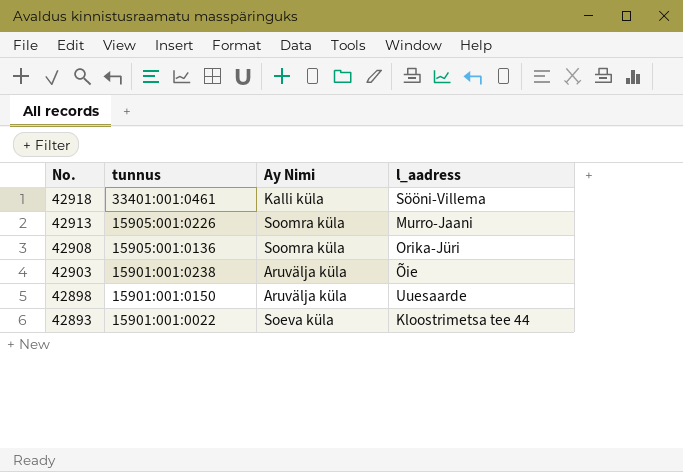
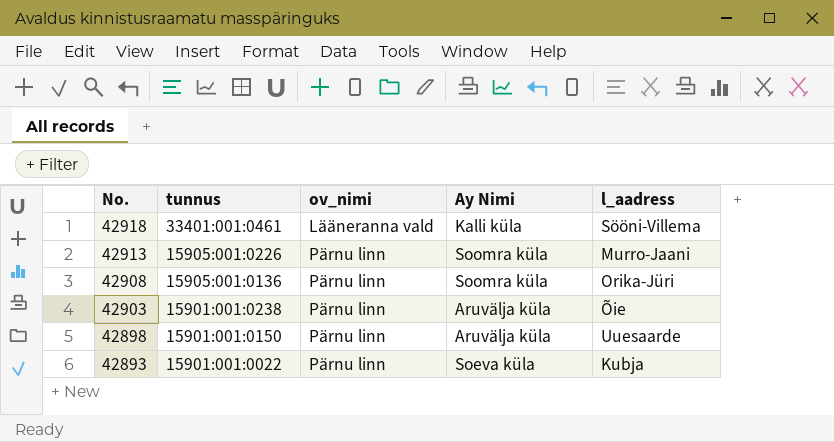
column ov_nimi | position: none -> 3
42893 | l_aadress: Kloostrimetsa tee 44 -> Kubja

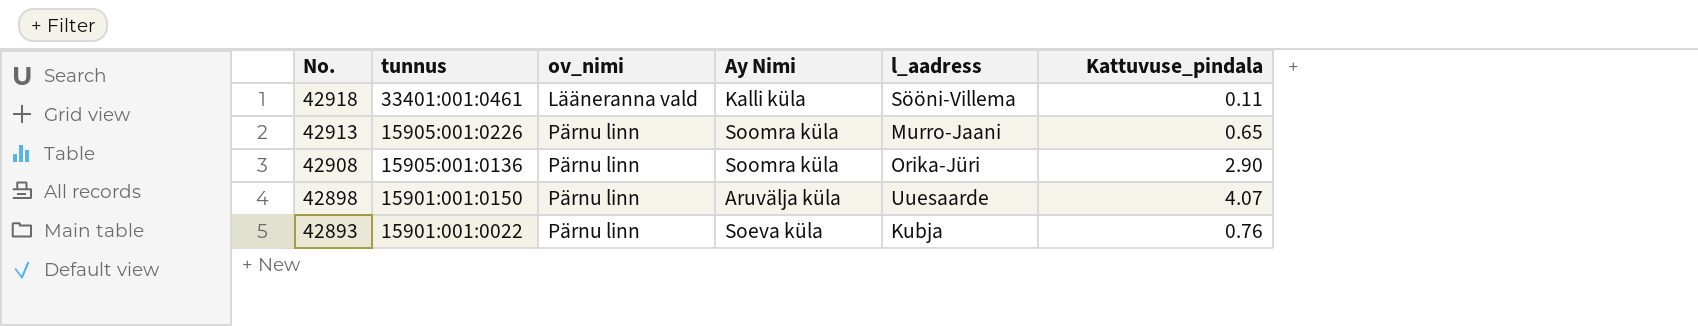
column Kattuvuse_pindala | position: none -> 6
row 42903: 15901:001:0238 | Pärnu linn | Aruvälja küla | Õie -> none

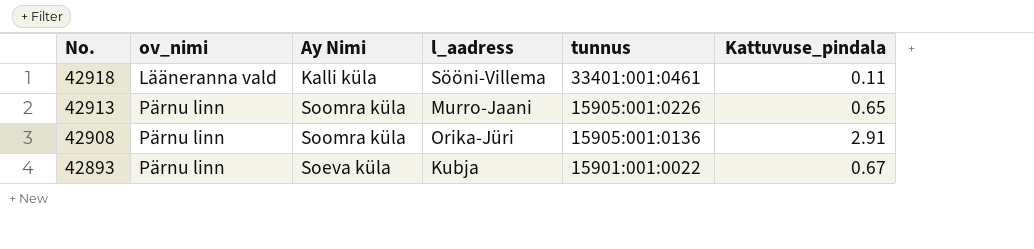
column tunnus | position: 2 -> 5
row 42898: 15901:001:0150 | Pärnu linn | Aruvälja küla | Uuesaarde | 4.07 -> none
42908 | Kattuvuse_pindala: 2.90 -> 2.91
42893 | Kattuvuse_pindala: 0.76 -> 0.67

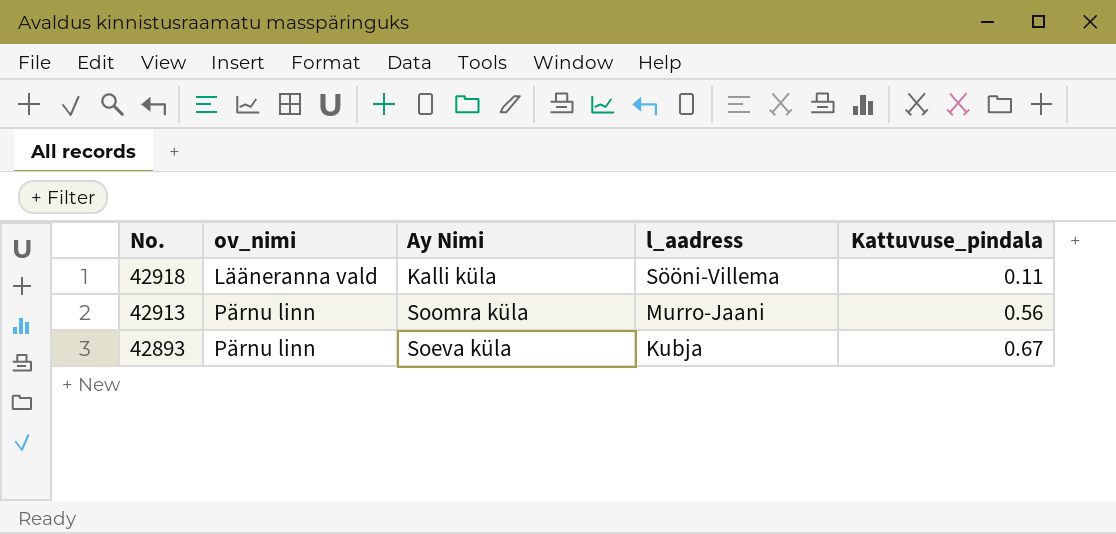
column tunnus | position: 5 -> none
row 42908: Pärnu linn | Soomra küla | Orika-Jüri | 15905:001:0136 | 2.91 -> none
42913 | Kattuvuse_pindala: 0.65 -> 0.56

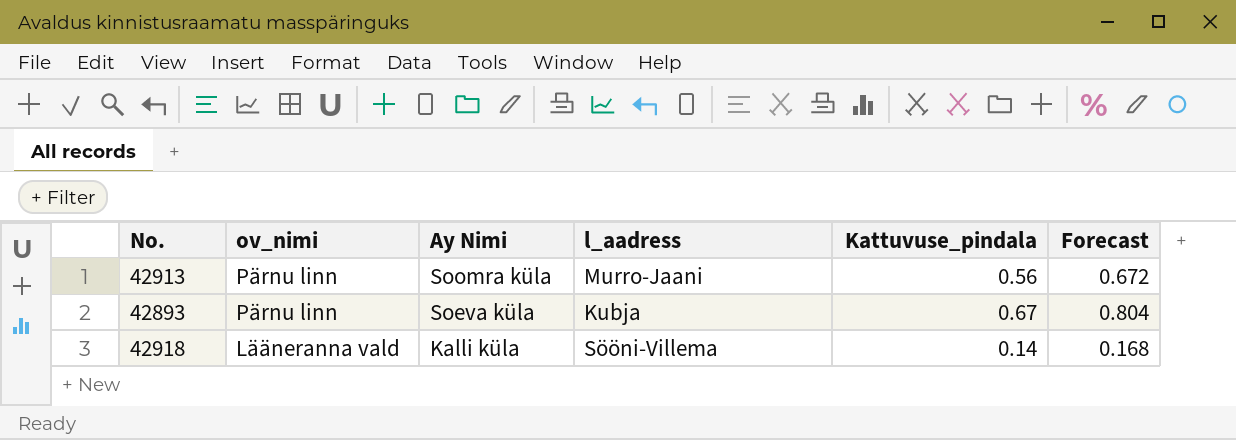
row order: No. descending -> ov_nimi descending
column Forecast | formula: none -> [Kattuvuse_pindala] * 1.2
42918 | Kattuvuse_pindala: 0.11 -> 0.14

